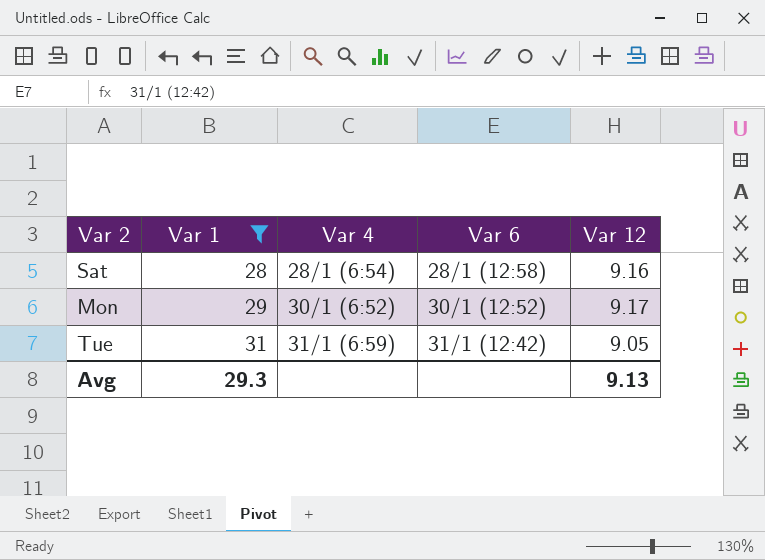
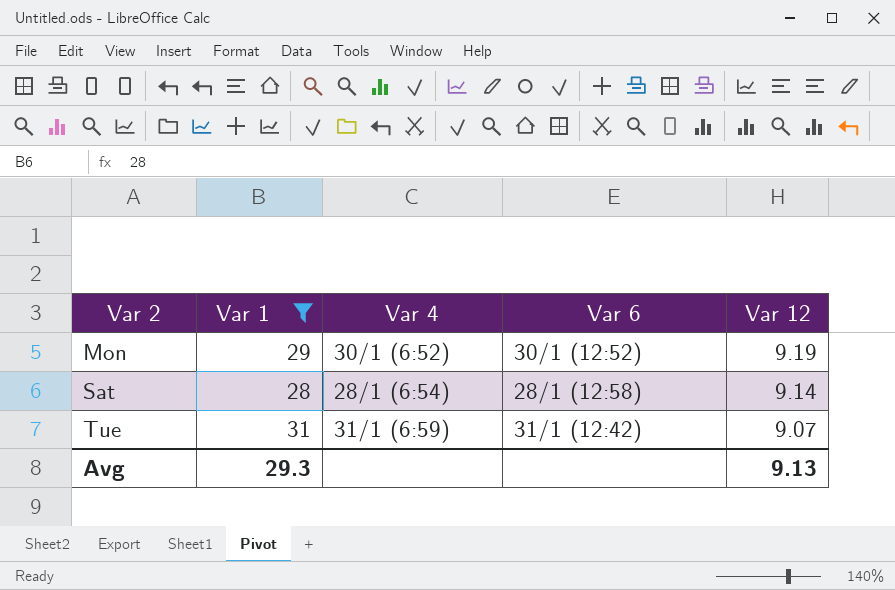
row order: Var 1 ascending -> Var 2 ascending
Mon | Var 12: 9.17 -> 9.19
Sat | Var 12: 9.16 -> 9.14
Tue | Var 12: 9.05 -> 9.07

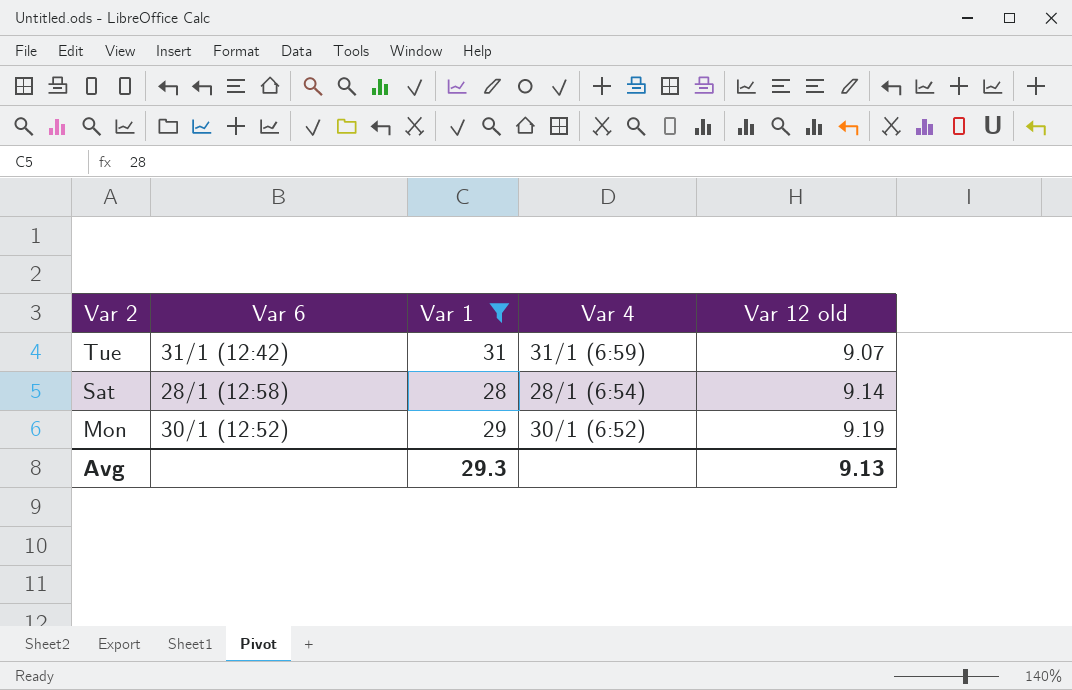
row order: Var 2 ascending -> Var 2 descending
column Var 6 | position: 4 -> 2
column name: Var 12 -> Var 12 old

